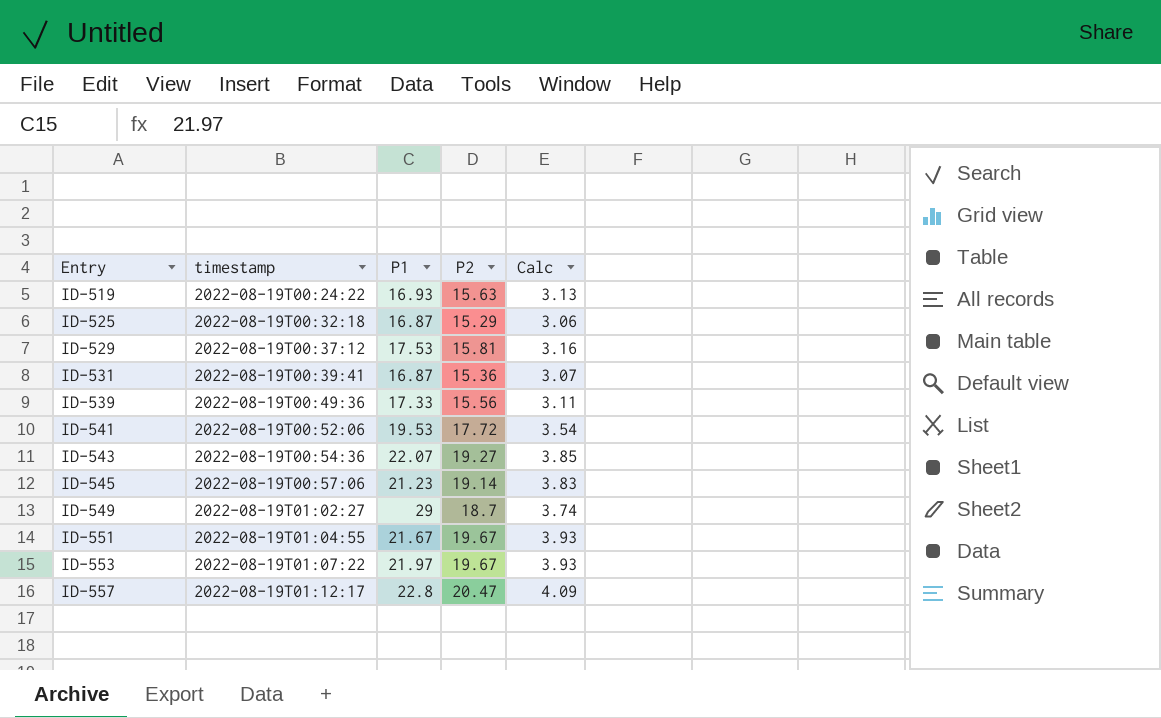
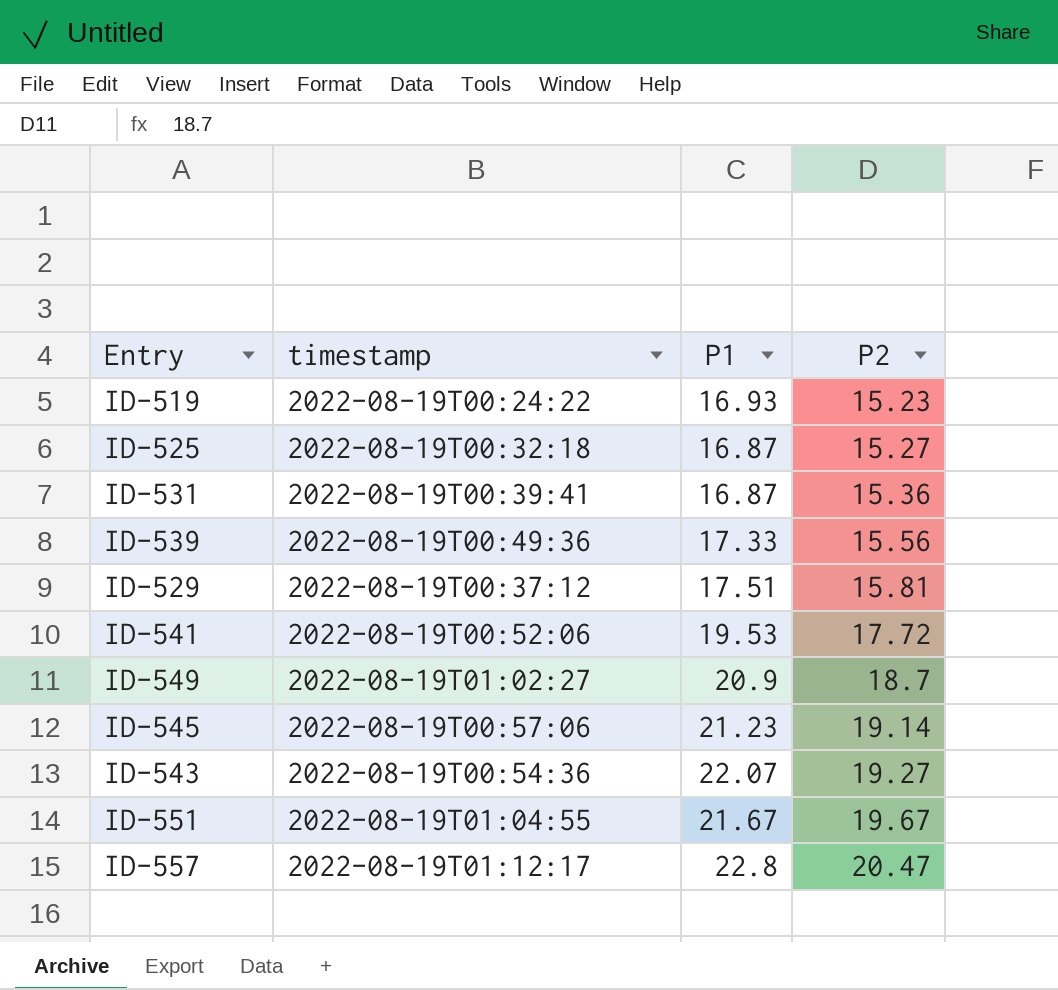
row order: Entry ascending -> P2 ascending
column Calc | formula: [P2] * 0.2 -> none
row ID-553: 2022-08-19T01:07:22 | 21.97 | 19.67 | 3.93 -> none
ID-519 | P2: 15.63 -> 15.23
ID-525 | P2: 15.29 -> 15.27
ID-529 | P1: 17.53 -> 17.51
ID-549 | P1: 29 -> 20.9

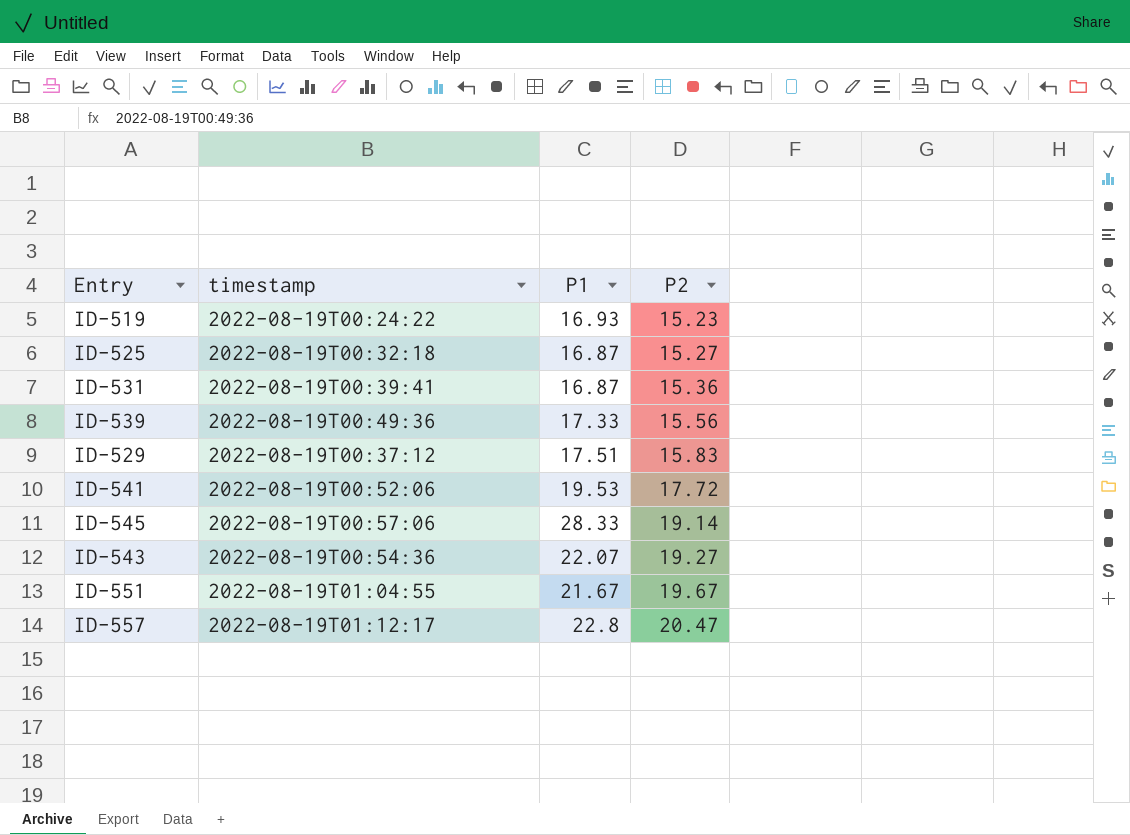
row ID-549: 2022-08-19T01:02:27 | 20.9 | 18.7 -> none
ID-529 | P2: 15.81 -> 15.83
ID-545 | P1: 21.23 -> 28.33

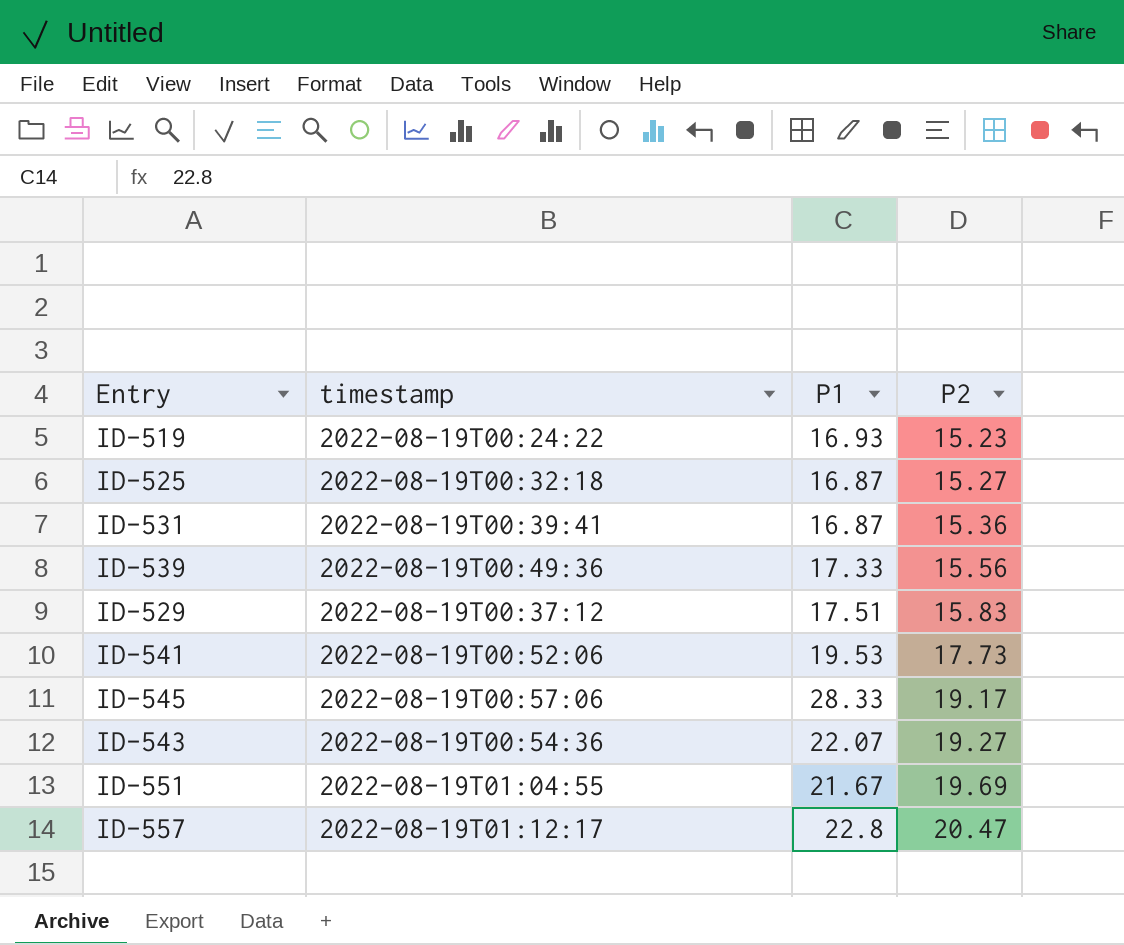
ID-541 | P2: 17.72 -> 17.73
ID-545 | P2: 19.14 -> 19.17
ID-551 | P2: 19.67 -> 19.69

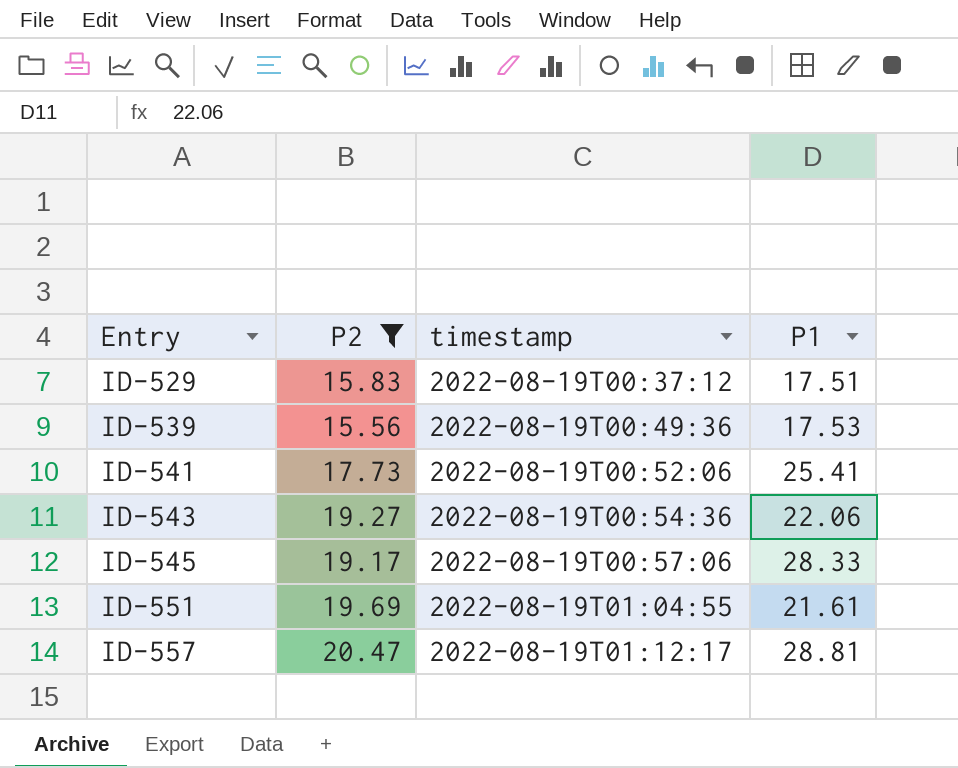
filter: none -> P2 >= 15.56
row order: P2 ascending -> Entry ascending
column P2 | position: 4 -> 2
ID-539 | P1: 17.33 -> 17.53
ID-541 | P1: 19.53 -> 25.41
ID-543 | P1: 22.07 -> 22.06
ID-551 | P1: 21.67 -> 21.61
ID-557 | P1: 22.8 -> 28.81

